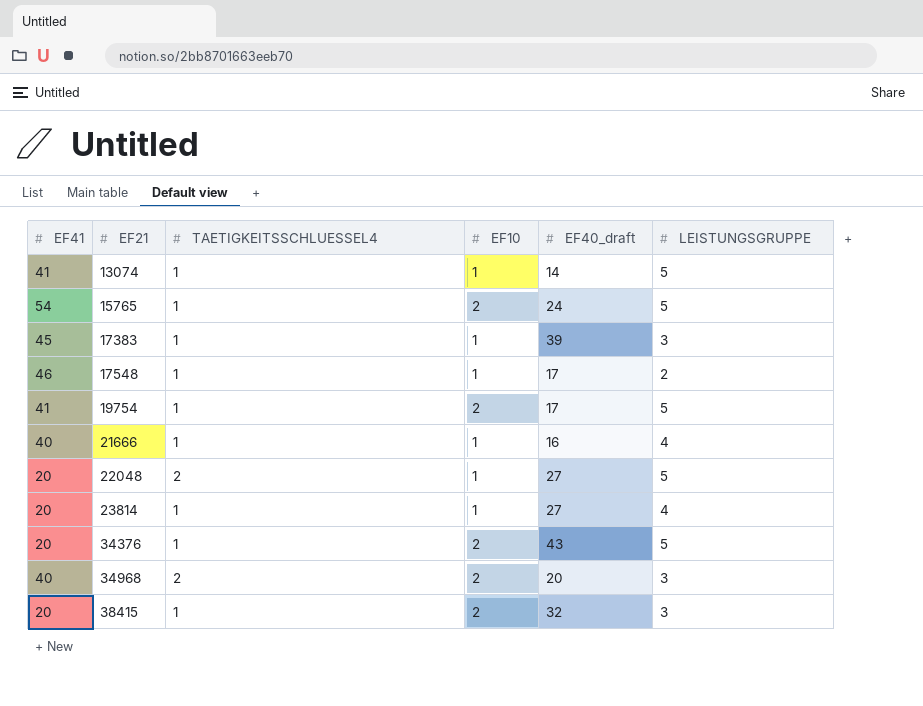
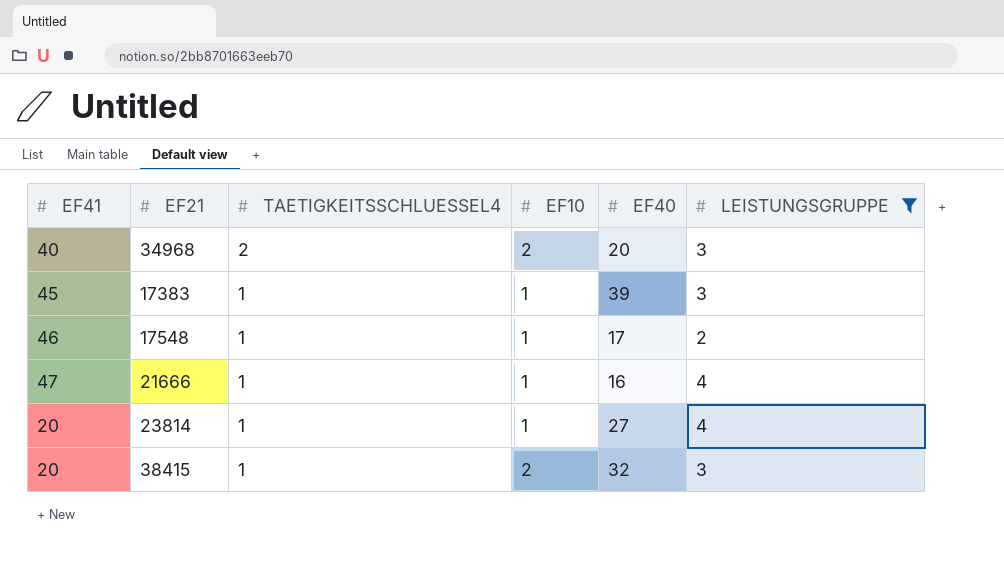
filter: none -> LEISTUNGSGRUPPE != 5
row order: EF21 ascending -> TAETIGKEITSSCHLUESSEL4 descending
column name: EF40_draft -> EF40
21666 | EF41: 40 -> 47

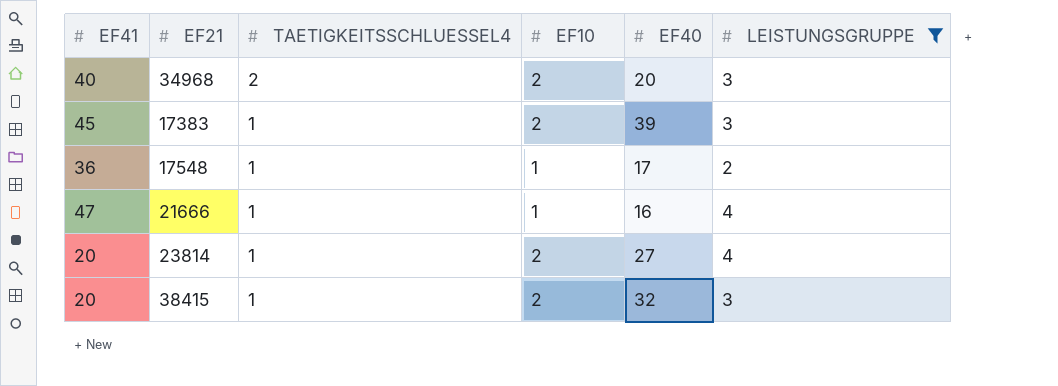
17383 | EF10: 1 -> 2
17548 | EF41: 46 -> 36
23814 | EF10: 1 -> 2

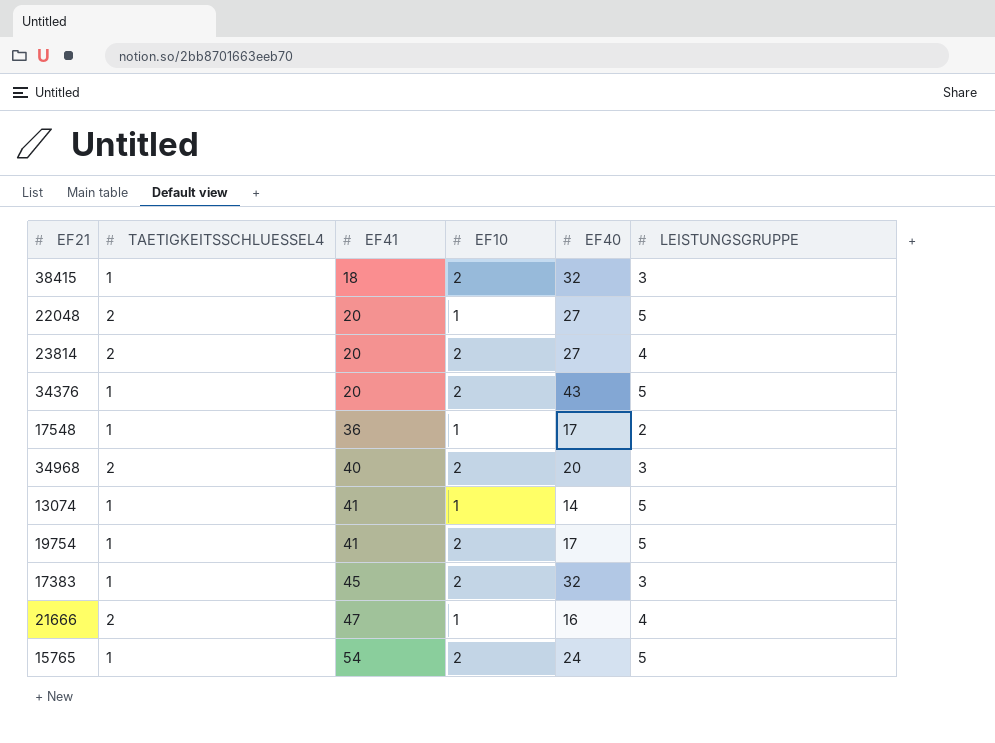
filter: LEISTUNGSGRUPPE != 5 -> none
row order: TAETIGKEITSSCHLUESSEL4 descending -> EF41 ascending
column EF41 | position: 1 -> 3
38415 | EF41: 20 -> 18
23814 | TAETIGKEITSSCHLUESSEL4: 1 -> 2
17383 | EF40: 39 -> 32
21666 | TAETIGKEITSSCHLUESSEL4: 1 -> 2

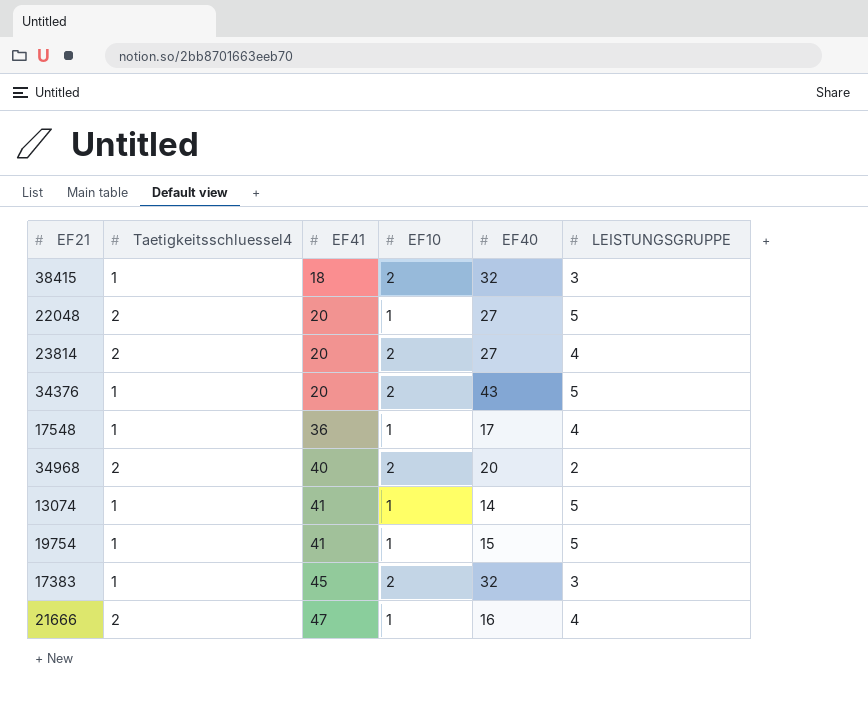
column name: TAETIGKEITSSCHLUESSEL4 -> Taetigkeitsschluessel4
row 15765: 1 | 54 | 2 | 24 | 5 -> none
17548 | LEISTUNGSGRUPPE: 2 -> 4
34968 | LEISTUNGSGRUPPE: 3 -> 2
19754 | EF10: 2 -> 1
19754 | EF40: 17 -> 15

